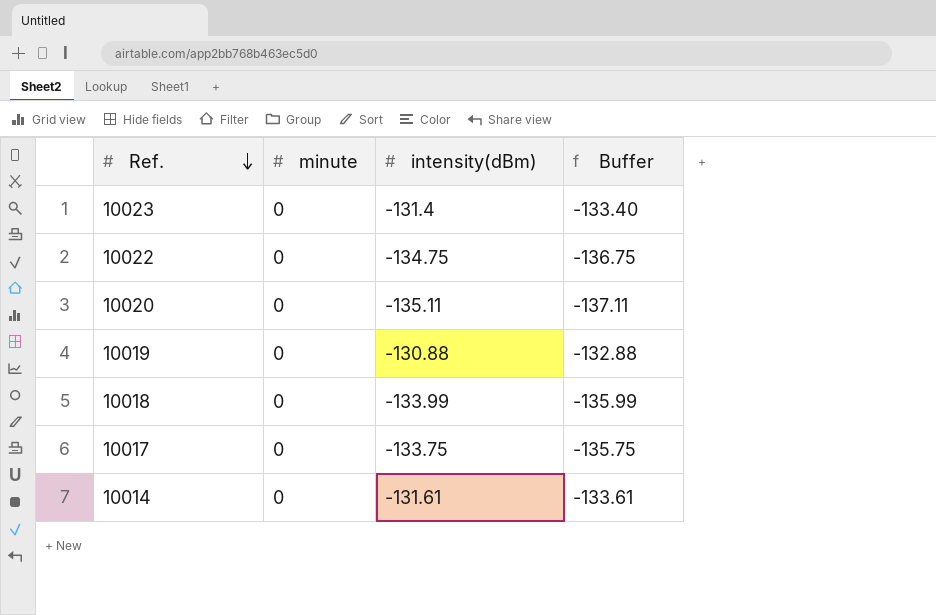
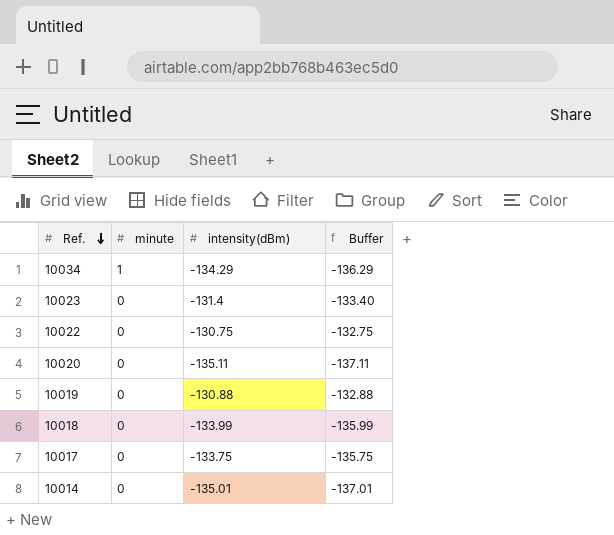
row 10034: none -> 1 | -134.29 | -136.29
10022 | intensity(dBm): -134.75 -> -130.75
10022 | Buffer: -136.75 -> -132.75
10014 | intensity(dBm): -131.61 -> -135.01
10014 | Buffer: -133.61 -> -137.01

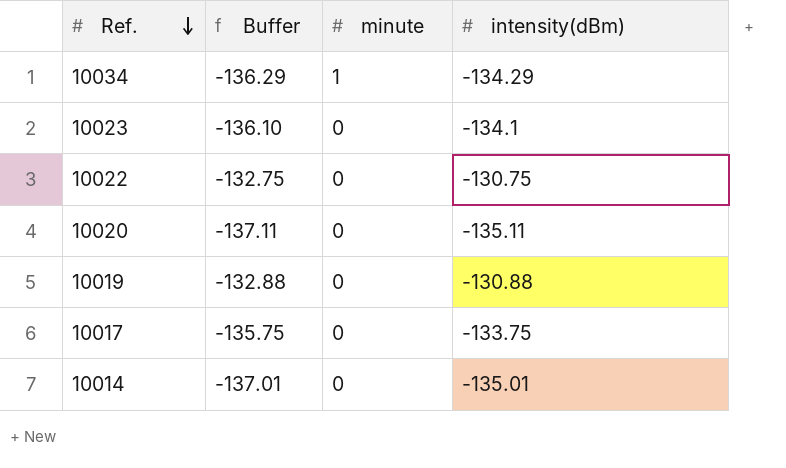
column Buffer | position: 4 -> 2
row 10018: 0 | -133.99 | -135.99 -> none
10023 | Buffer: -133.40 -> -136.10
10023 | intensity(dBm): -131.4 -> -134.1

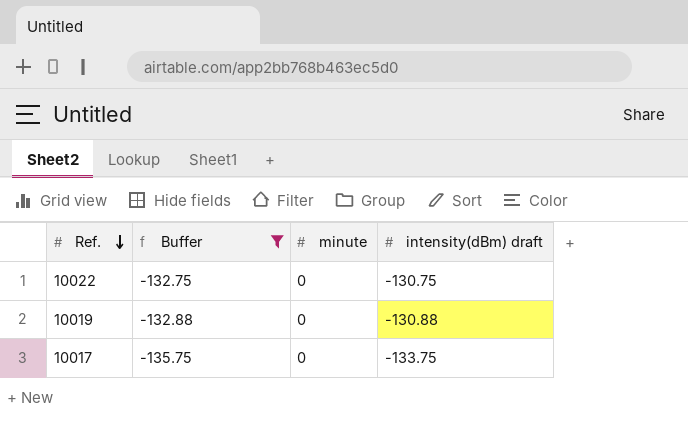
filter: none -> Buffer >= -135.75
column name: intensity(dBm) -> intensity(dBm) draft

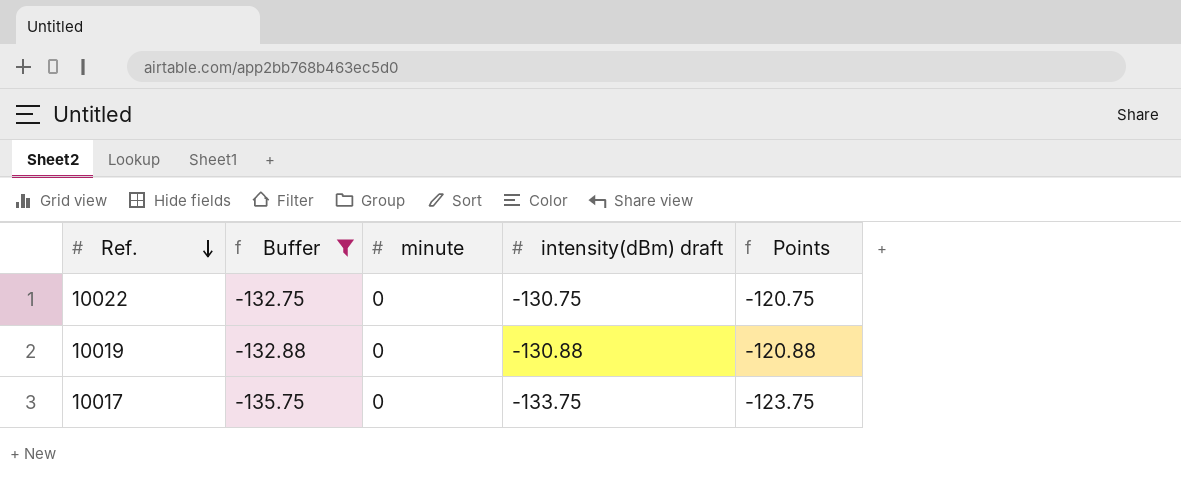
column Points | formula: none -> [intensity(dBm) draft] + 10

